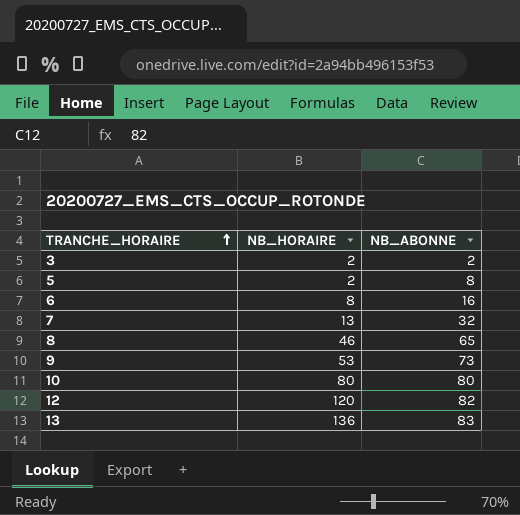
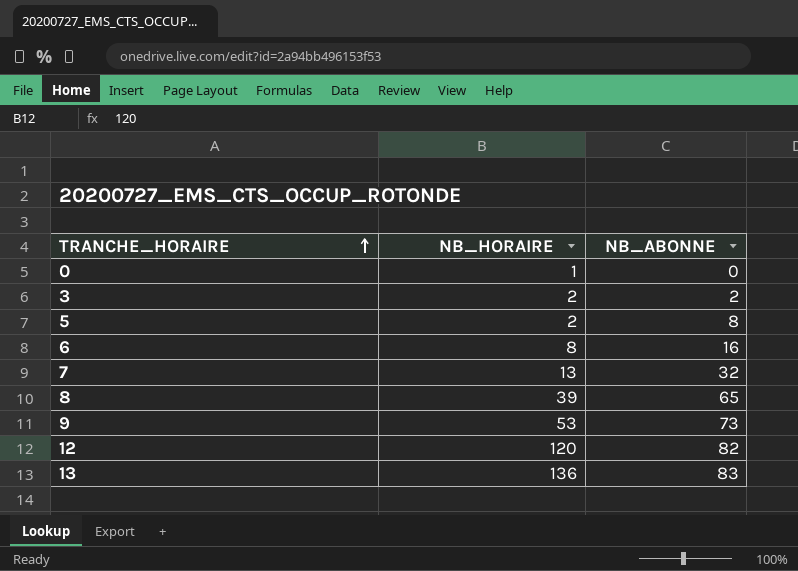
row 10: 80 | 80 -> none
row 0: none -> 1 | 0
8 | NB_HORAIRE: 46 -> 39

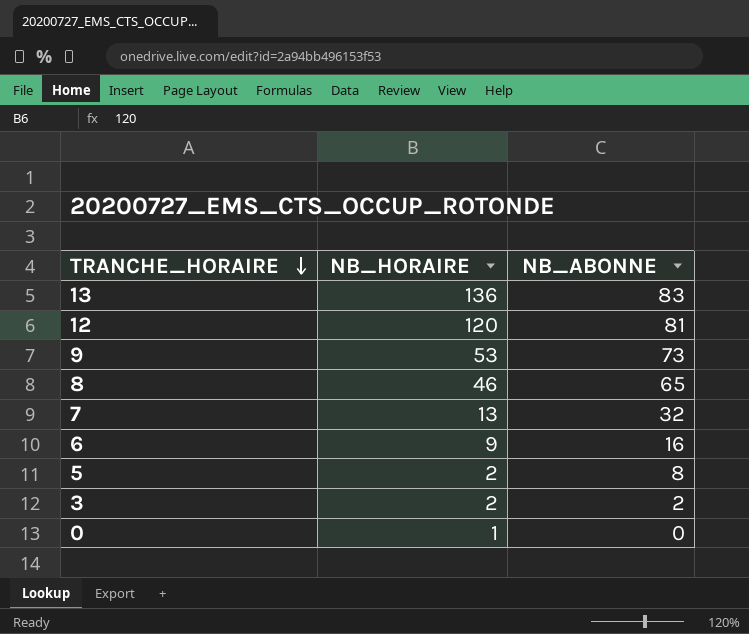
row order: TRANCHE_HORAIRE ascending -> TRANCHE_HORAIRE descending
12 | NB_ABONNE: 82 -> 81
8 | NB_HORAIRE: 39 -> 46
6 | NB_HORAIRE: 8 -> 9

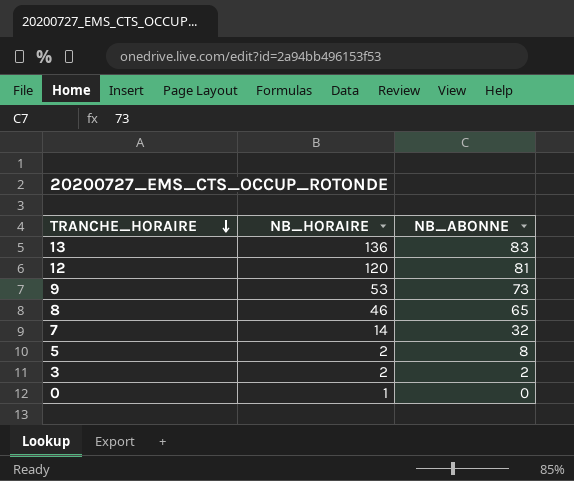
row 6: 9 | 16 -> none
7 | NB_HORAIRE: 13 -> 14

